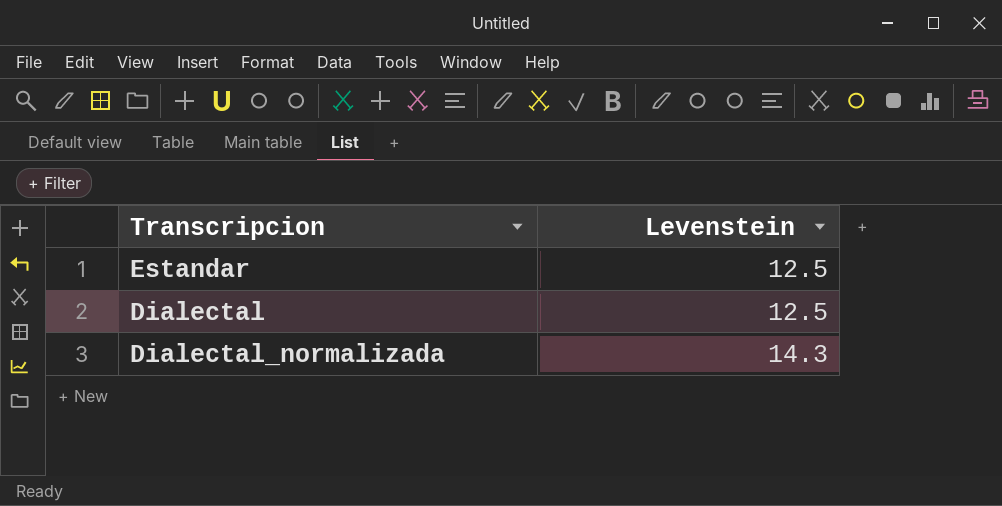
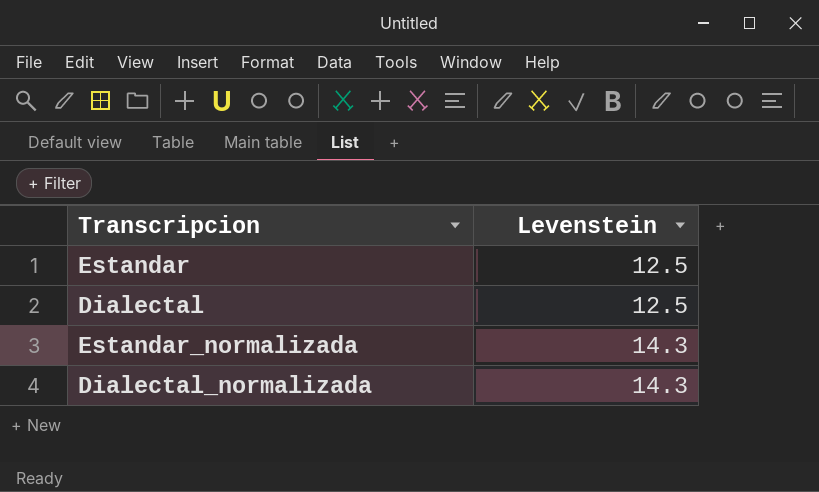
row Estandar_normalizada: none -> 14.3

